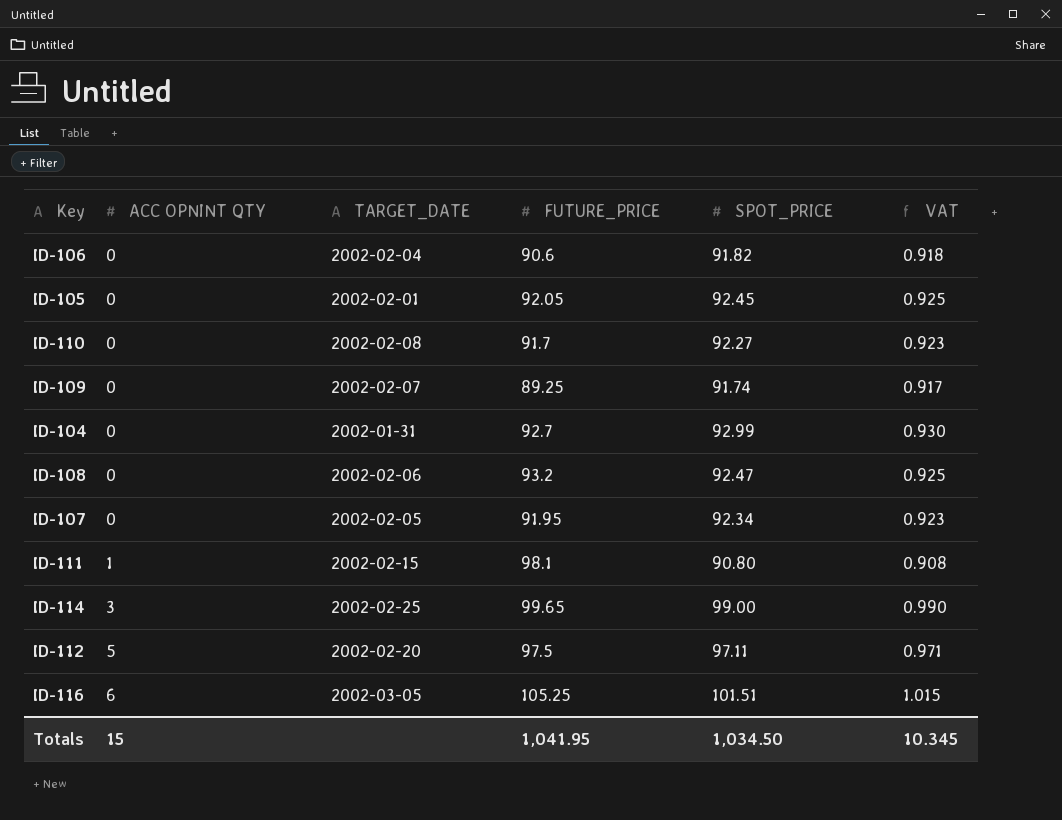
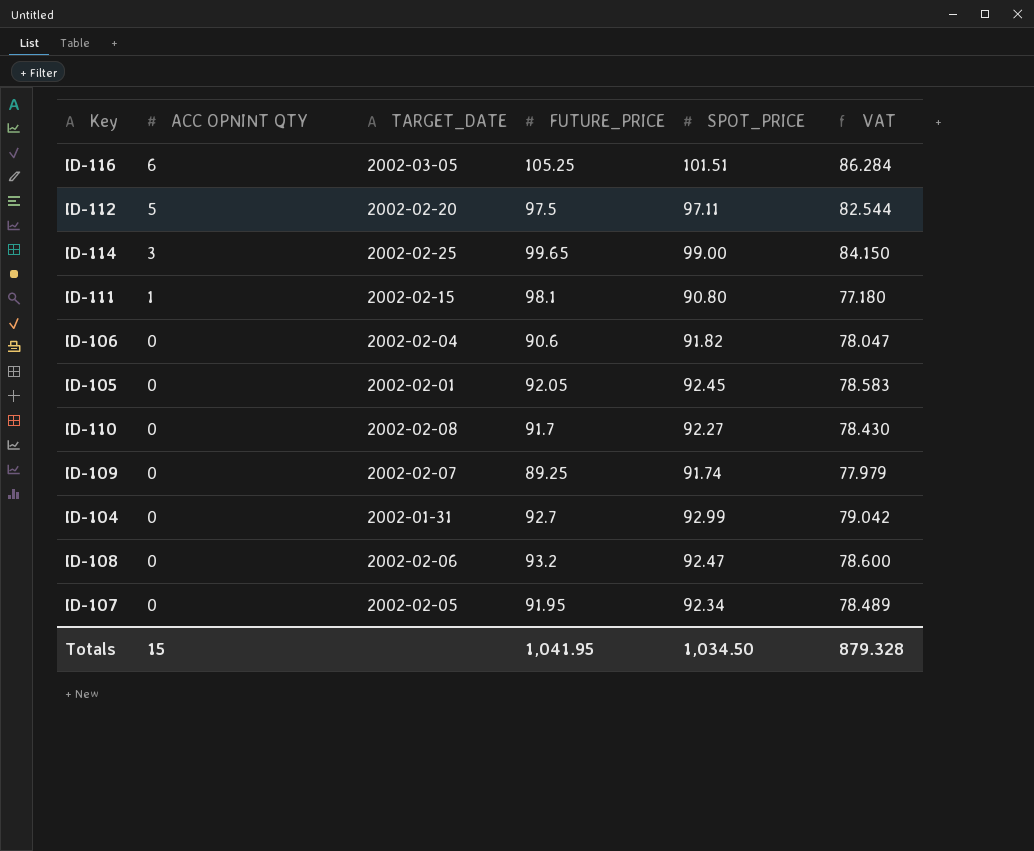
row order: ACC OPNINT QTY ascending -> ACC OPNINT QTY descending
column VAT | formula: [SPOT_PRICE] * 0.01 -> [SPOT_PRICE] * 0.85
Totals | VAT: 10.345 -> 879.328

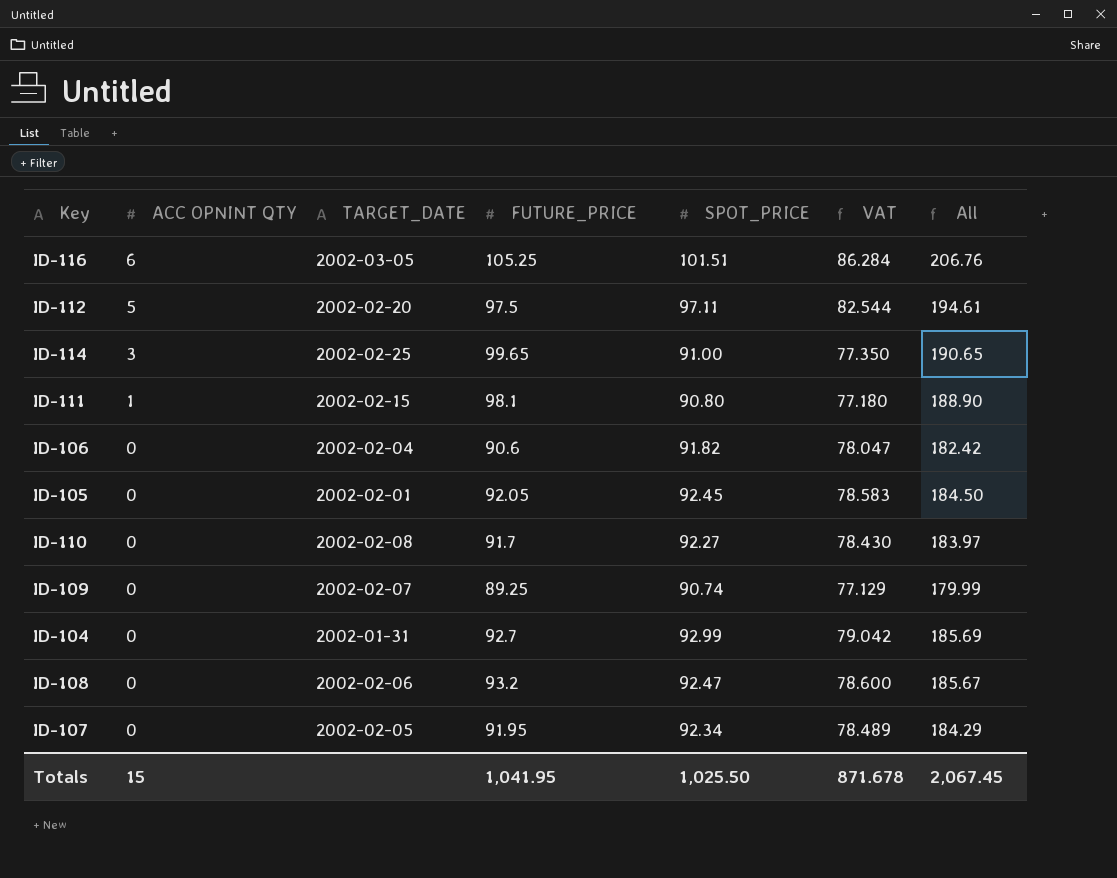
column All | formula: none -> [FUTURE_PRICE] + [SPOT_PRICE]
ID-114 | SPOT_PRICE: 99.00 -> 91.00
ID-114 | VAT: 84.150 -> 77.350
ID-109 | SPOT_PRICE: 91.74 -> 90.74
ID-109 | VAT: 77.979 -> 77.129
Totals | SPOT_PRICE: 1,034.50 -> 1,025.50
Totals | VAT: 879.328 -> 871.678

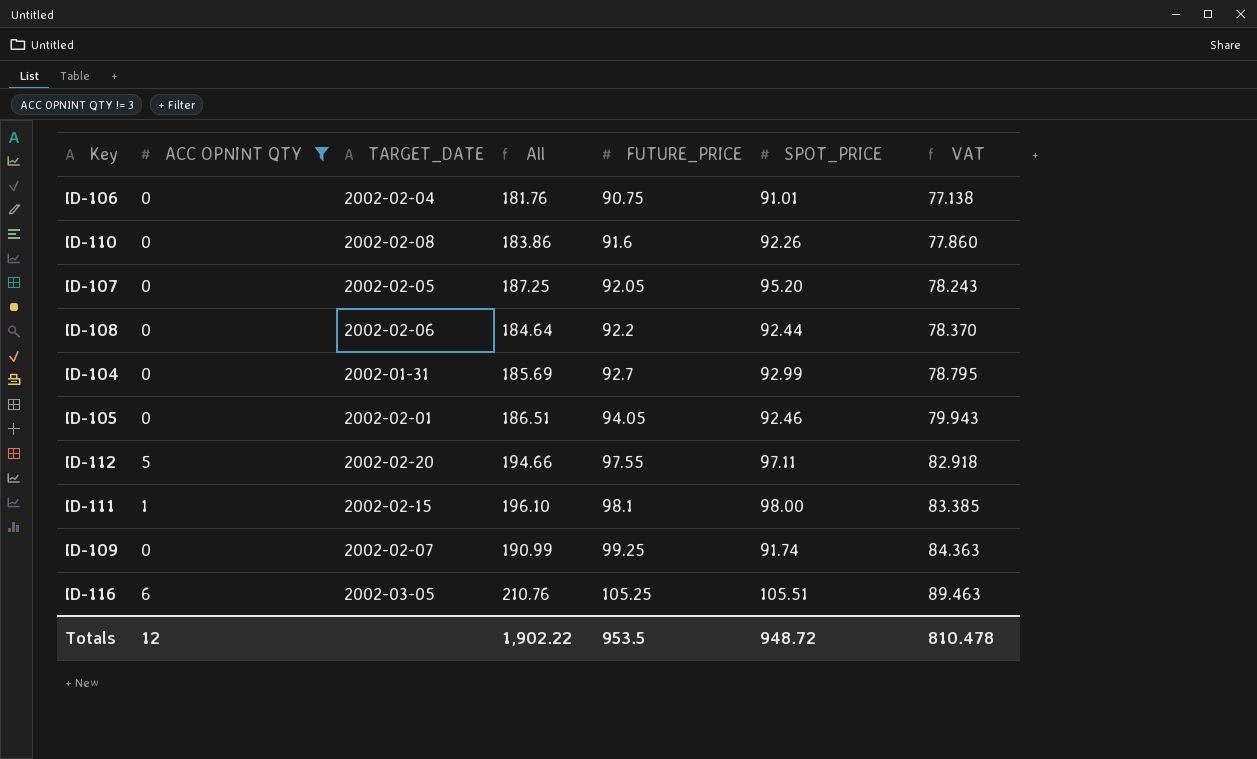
filter: none -> ACC OPNINT QTY != 3
row order: ACC OPNINT QTY descending -> FUTURE_PRICE ascending
column All | position: 7 -> 4
column VAT | formula: [SPOT_PRICE] * 0.85 -> [FUTURE_PRICE] * 0.85
ID-106 | All: 182.42 -> 181.76
ID-106 | FUTURE_PRICE: 90.6 -> 90.75
ID-106 | SPOT_PRICE: 91.82 -> 91.01
ID-110 | All: 183.97 -> 183.86
ID-110 | FUTURE_PRICE: 91.7 -> 91.6
ID-110 | SPOT_PRICE: 92.27 -> 92.26
ID-107 | All: 184.29 -> 187.25
ID-107 | FUTURE_PRICE: 91.95 -> 92.05
ID-107 | SPOT_PRICE: 92.34 -> 95.20
ID-108 | All: 185.67 -> 184.64
ID-108 | FUTURE_PRICE: 93.2 -> 92.2
ID-108 | SPOT_PRICE: 92.47 -> 92.44
ID-105 | All: 184.50 -> 186.51
ID-105 | FUTURE_PRICE: 92.05 -> 94.05
ID-105 | SPOT_PRICE: 92.45 -> 92.46
ID-112 | All: 194.61 -> 194.66
ID-112 | FUTURE_PRICE: 97.5 -> 97.55
ID-111 | All: 188.90 -> 196.10
ID-111 | SPOT_PRICE: 90.80 -> 98.00
ID-109 | All: 179.99 -> 190.99
ID-109 | FUTURE_PRICE: 89.25 -> 99.25
ID-109 | SPOT_PRICE: 90.74 -> 91.74
ID-116 | All: 206.76 -> 210.76
ID-116 | SPOT_PRICE: 101.51 -> 105.51
Totals | ACC OPNINT QTY: 15 -> 12
Totals | All: 2,067.45 -> 1,902.22
Totals | FUTURE_PRICE: 1,041.95 -> 953.5
Totals | SPOT_PRICE: 1,025.50 -> 948.72
Totals | VAT: 871.678 -> 810.478

